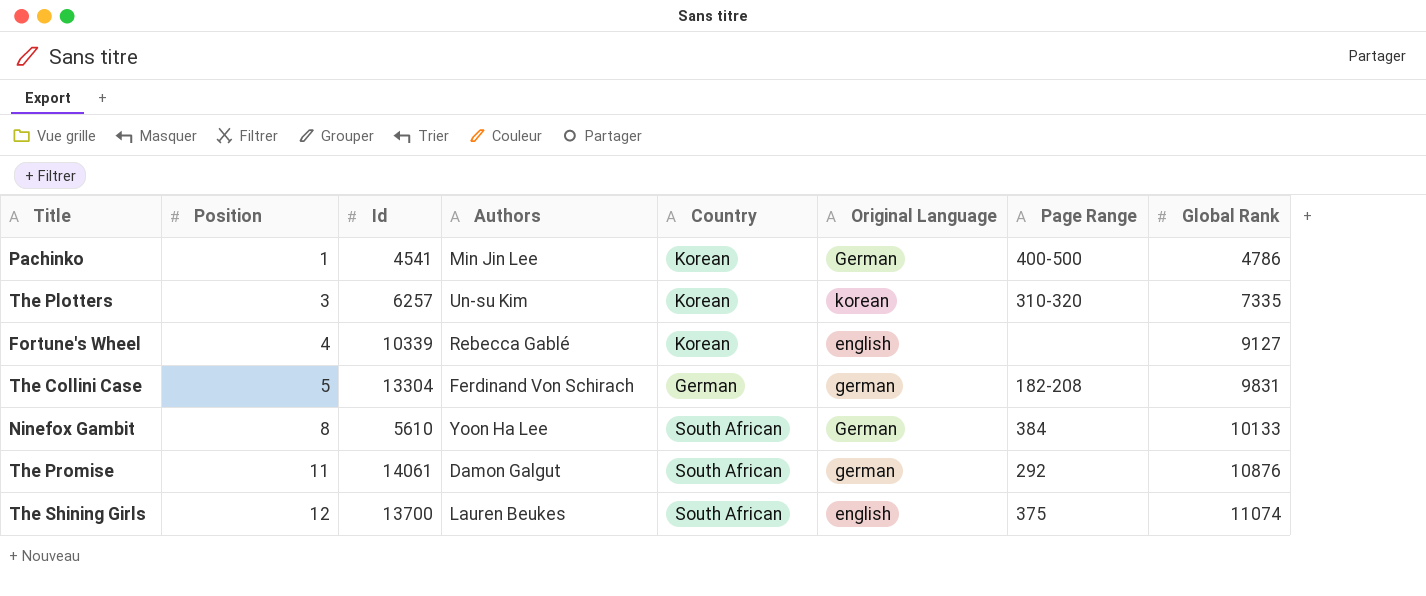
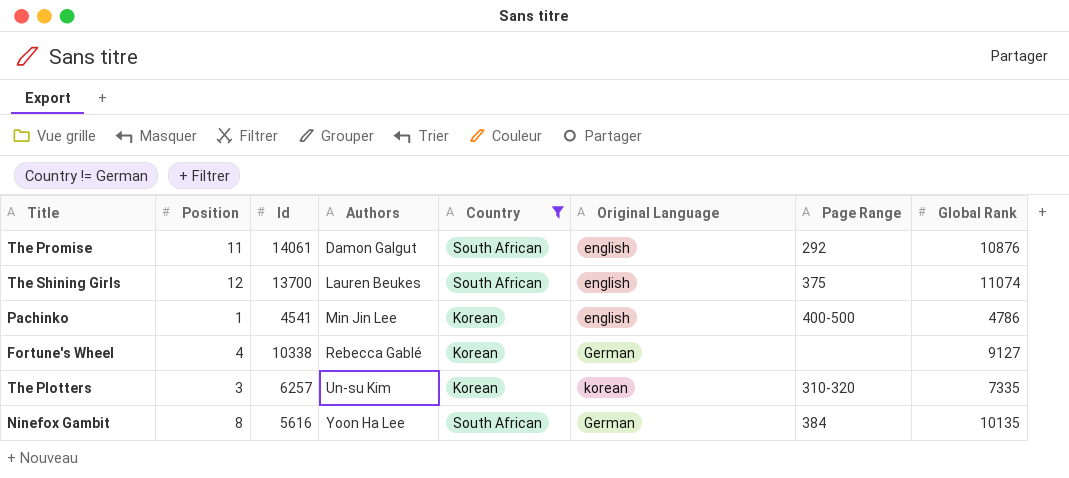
filter: none -> Country != German
row order: Position ascending -> Authors ascending
The Promise | Original Language: german -> english
Pachinko | Original Language: German -> english
Fortune's Wheel | Id: 10339 -> 10338
Fortune's Wheel | Original Language: english -> German
Ninefox Gambit | Id: 5610 -> 5616
Ninefox Gambit | Global Rank: 10133 -> 10135

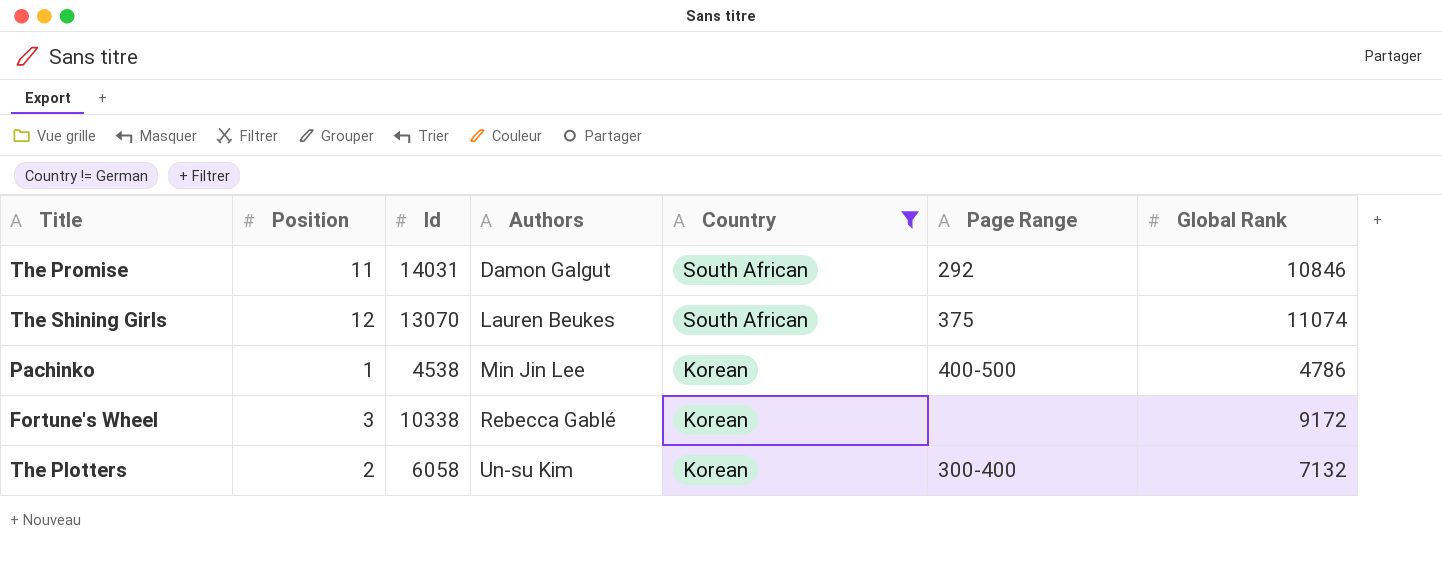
column Original Language | position: 6 -> none
row Ninefox Gambit: 8 | 5616 | Yoon Ha Lee | South African | German | 384 | 10135 -> none
The Promise | Id: 14061 -> 14031
The Promise | Global Rank: 10876 -> 10846
The Shining Girls | Id: 13700 -> 13070
Pachinko | Id: 4541 -> 4538
Fortune's Wheel | Position: 4 -> 3
Fortune's Wheel | Global Rank: 9127 -> 9172
The Plotters | Position: 3 -> 2
The Plotters | Id: 6257 -> 6058
The Plotters | Page Range: 310-320 -> 300-400
The Plotters | Global Rank: 7335 -> 7132

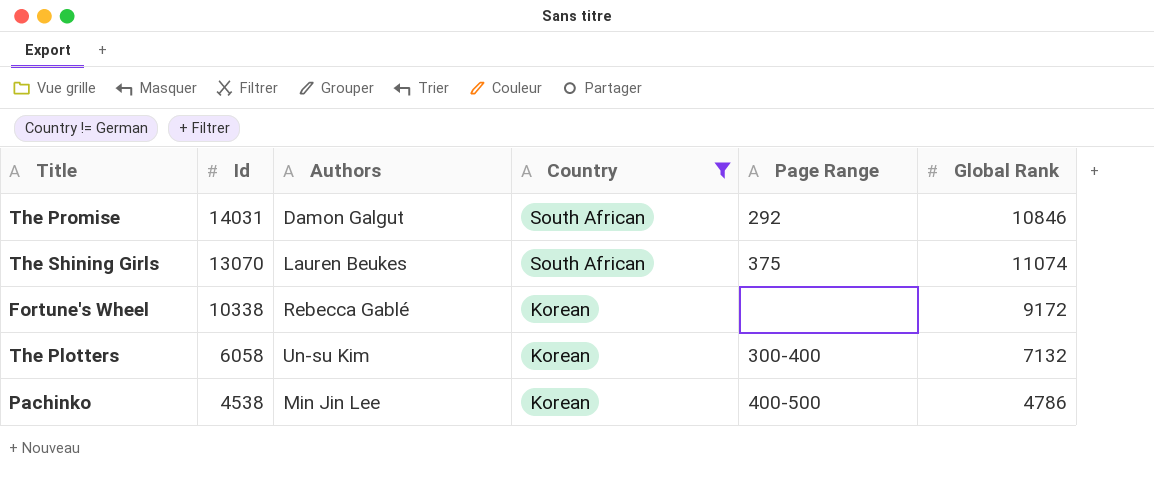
row order: Authors ascending -> Id descending
column Position | position: 2 -> none

